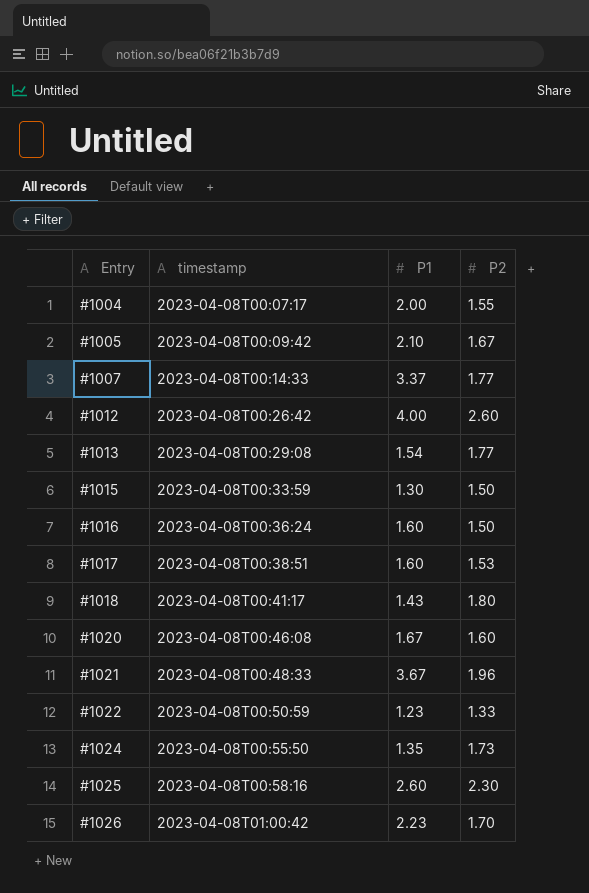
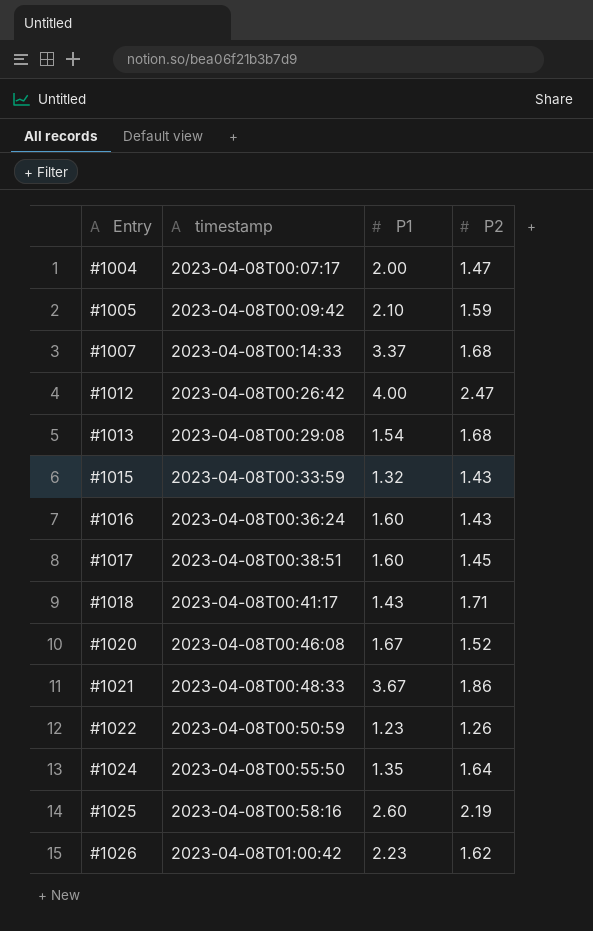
#1004 | P2: 1.55 -> 1.47
#1005 | P2: 1.67 -> 1.59
#1007 | P2: 1.77 -> 1.68
#1012 | P2: 2.60 -> 2.47
#1013 | P2: 1.77 -> 1.68
#1015 | P1: 1.30 -> 1.32
#1015 | P2: 1.50 -> 1.43
#1016 | P2: 1.50 -> 1.43
#1017 | P2: 1.53 -> 1.45
#1018 | P2: 1.80 -> 1.71
#1020 | P2: 1.60 -> 1.52
#1021 | P2: 1.96 -> 1.86
#1022 | P2: 1.33 -> 1.26
#1024 | P2: 1.73 -> 1.64
#1025 | P2: 2.30 -> 2.19
#1026 | P2: 1.70 -> 1.62

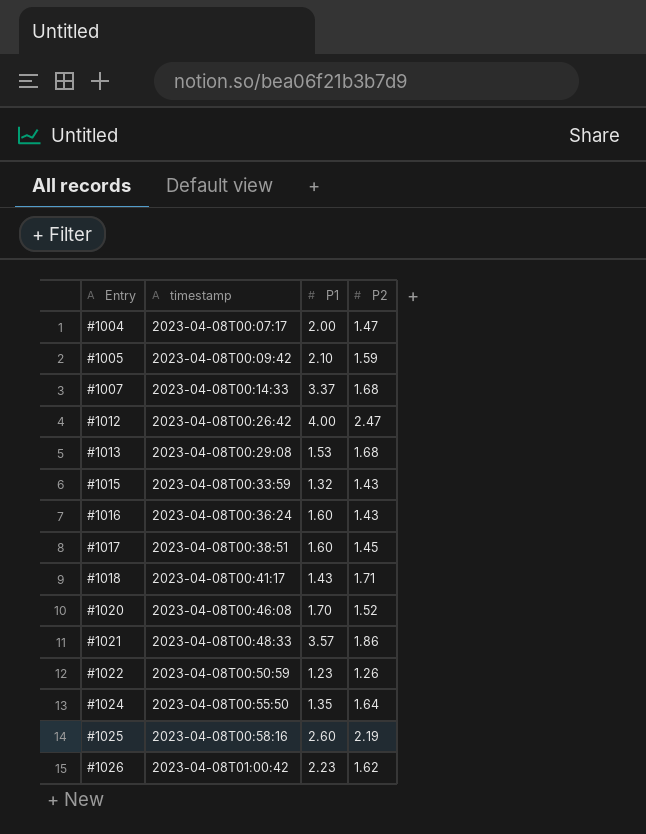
#1013 | P1: 1.54 -> 1.53
#1020 | P1: 1.67 -> 1.70
#1021 | P1: 3.67 -> 3.57

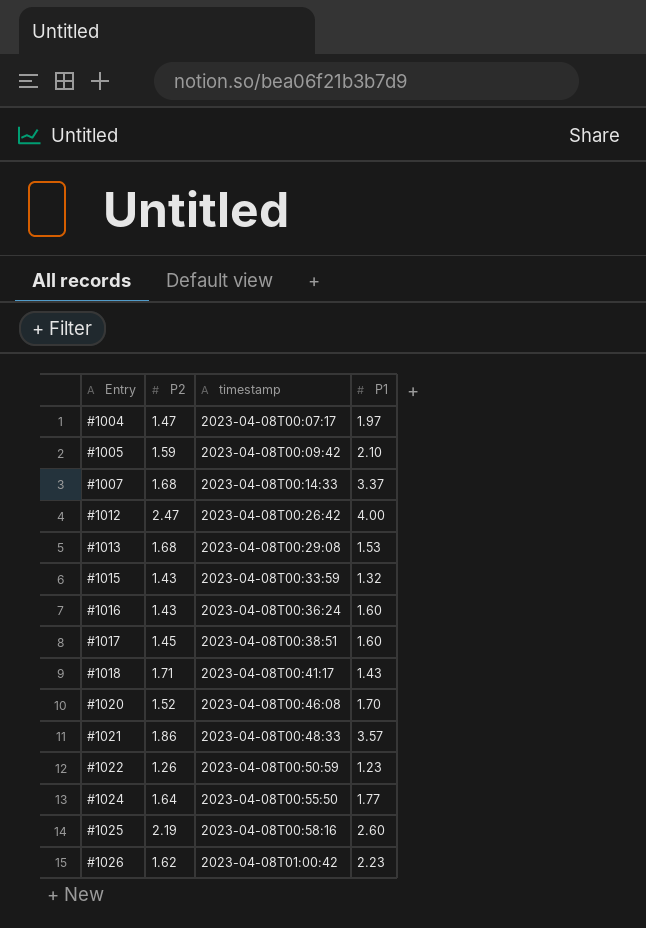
column P2 | position: 4 -> 2
#1004 | P1: 2.00 -> 1.97
#1024 | P1: 1.35 -> 1.77

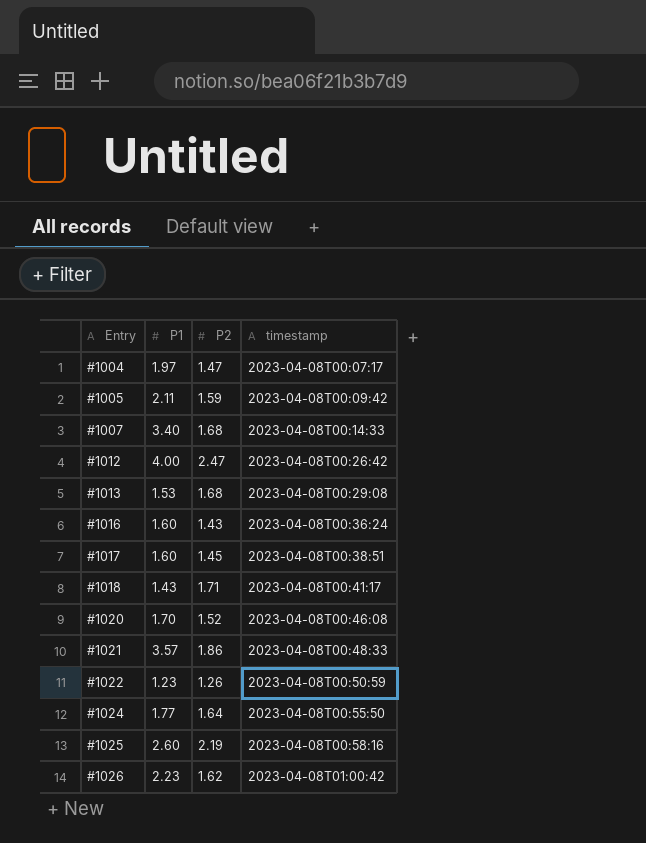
column P1 | position: 4 -> 2
row #1015: 1.43 | 2023-04-08T00:33:59 | 1.32 -> none
#1005 | P1: 2.10 -> 2.11
#1007 | P1: 3.37 -> 3.40

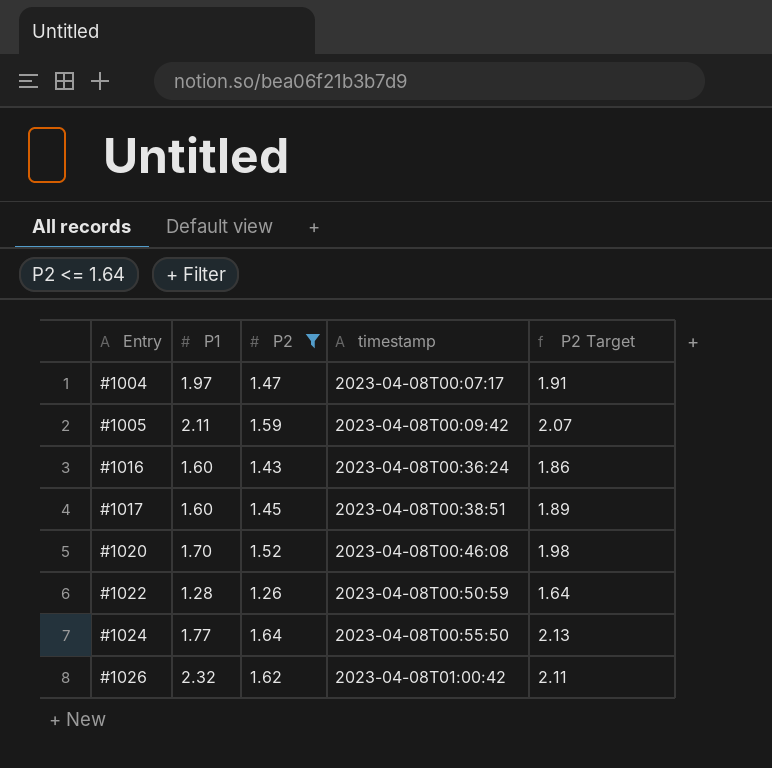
filter: none -> P2 <= 1.64
column P2 Target | formula: none -> [P2] * 1.3
#1022 | P1: 1.23 -> 1.28
#1026 | P1: 2.23 -> 2.32

